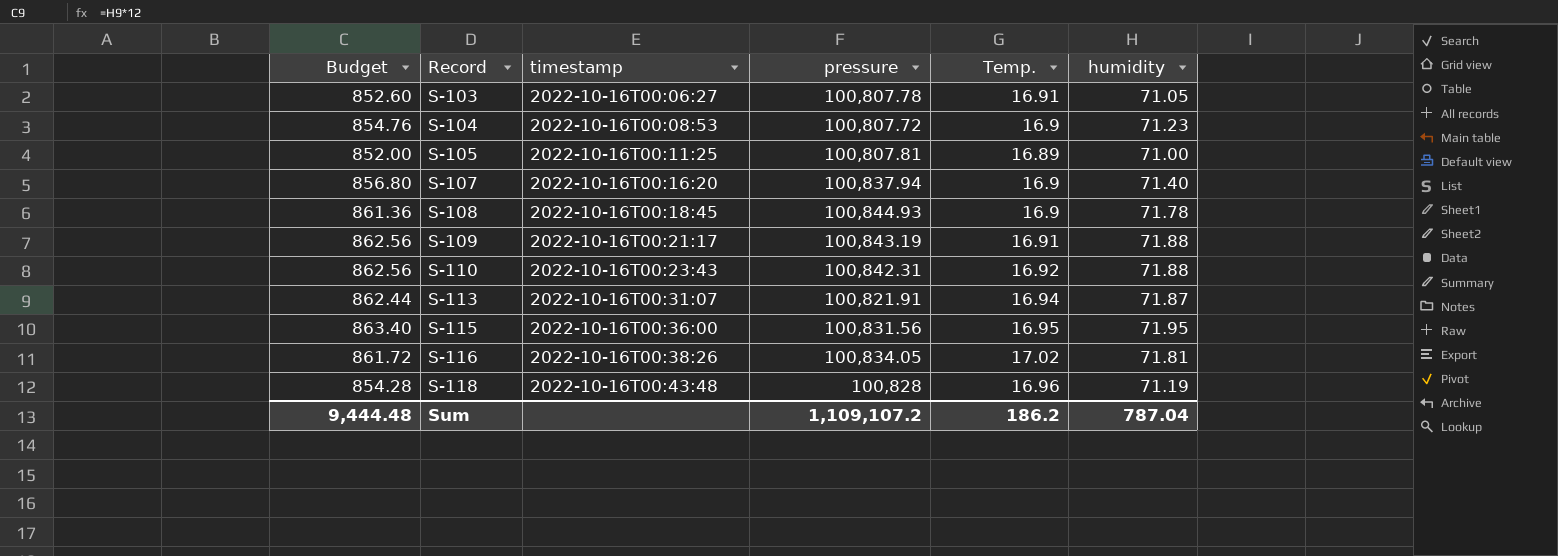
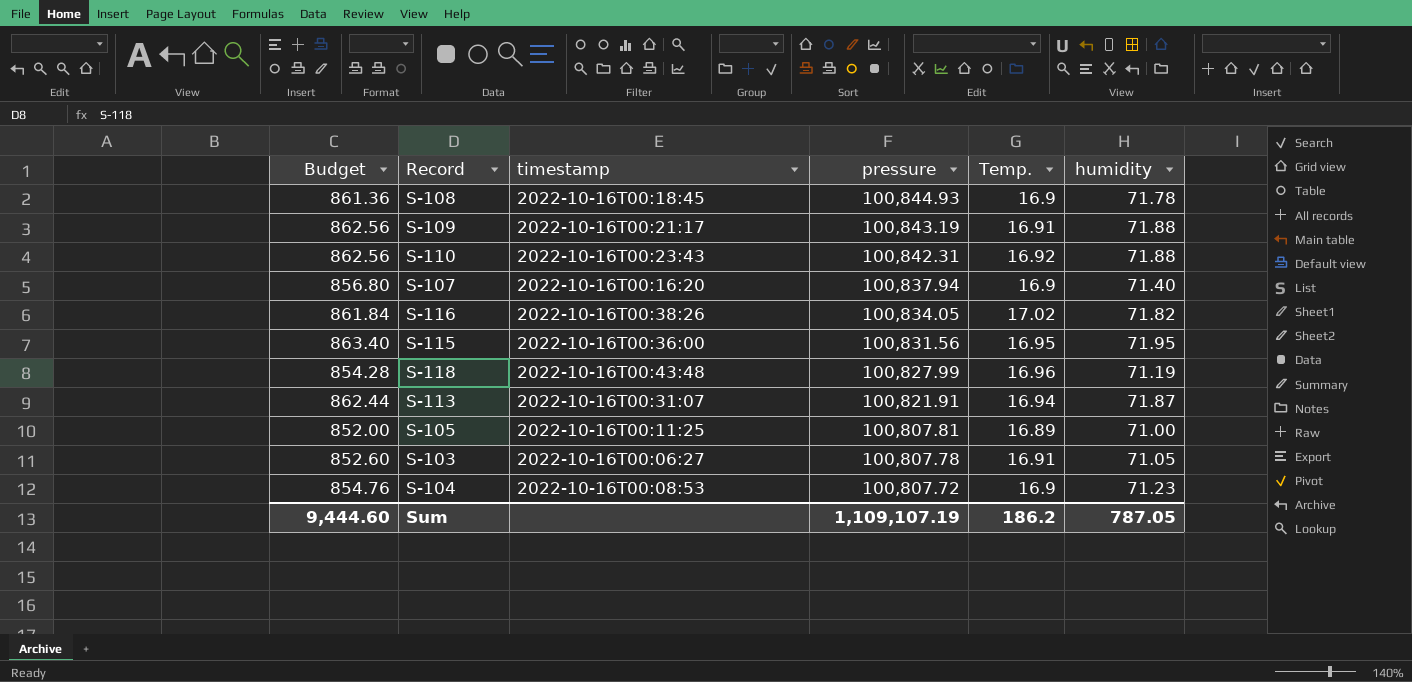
row order: Record ascending -> pressure descending
S-116 | Budget: 861.72 -> 861.84
S-116 | humidity: 71.81 -> 71.82
S-118 | pressure: 100,828 -> 100,827.99
Sum | Budget: 9,444.48 -> 9,444.60
Sum | pressure: 1,109,107.2 -> 1,109,107.19
Sum | humidity: 787.04 -> 787.05

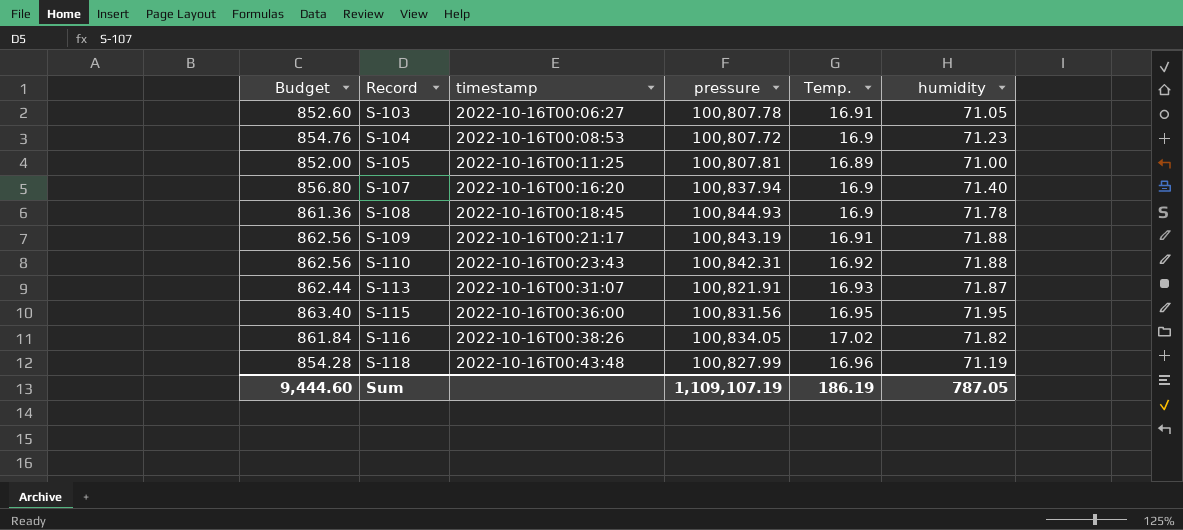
row order: pressure descending -> Record ascending
S-113 | Temp.: 16.94 -> 16.93
Sum | Temp.: 186.2 -> 186.19

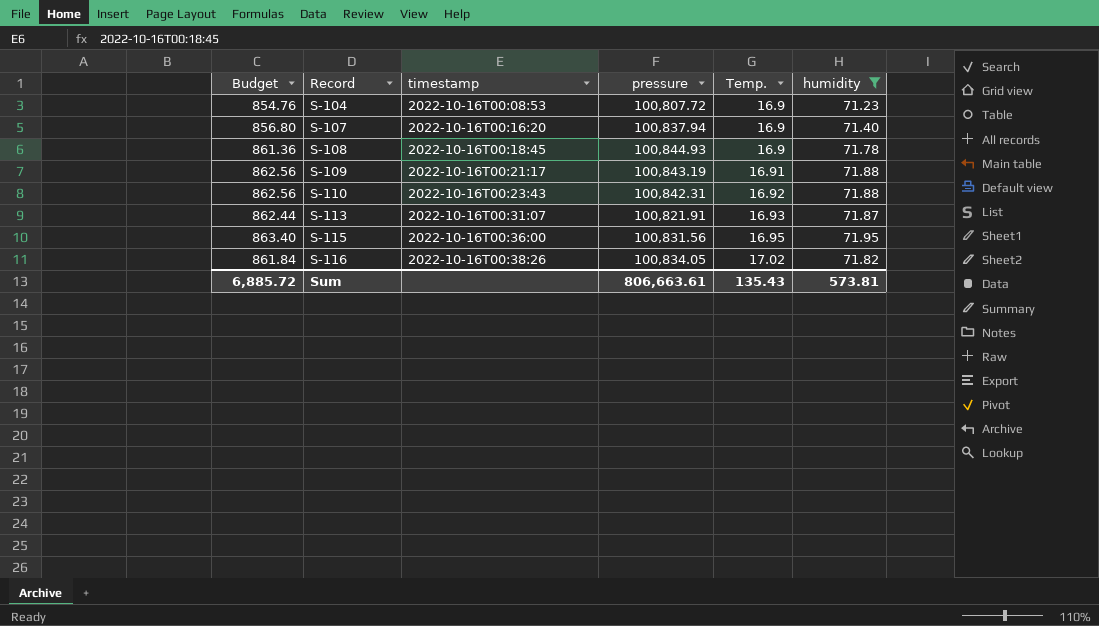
filter: none -> humidity >= 71.23
Sum | Budget: 9,444.60 -> 6,885.72
Sum | pressure: 1,109,107.19 -> 806,663.61
Sum | Temp.: 186.19 -> 135.43
Sum | humidity: 787.05 -> 573.81

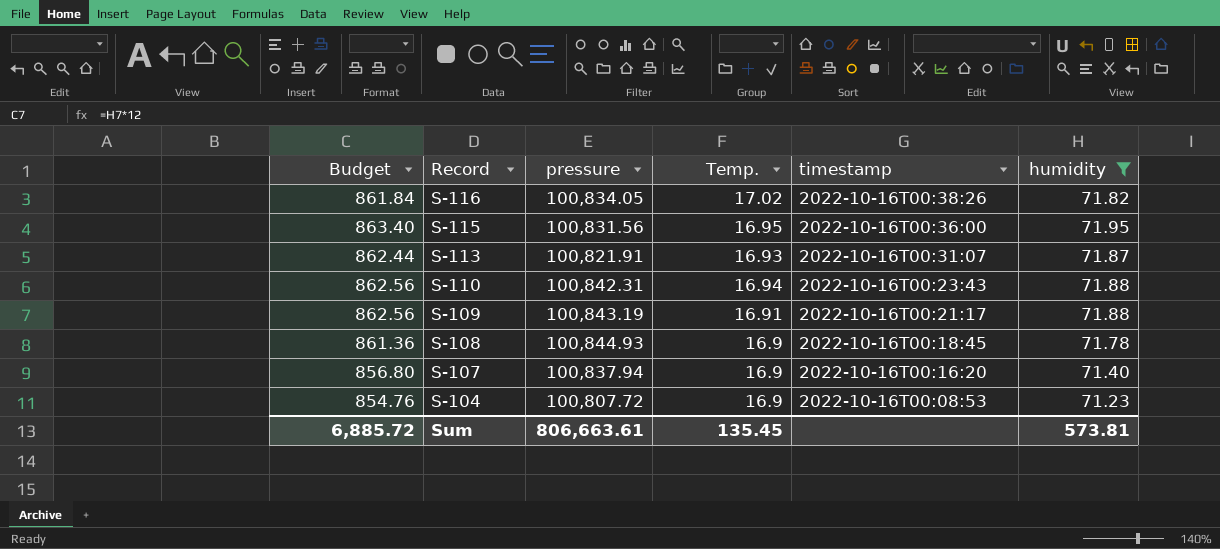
row order: Record ascending -> Record descending
column timestamp | position: 3 -> 5
S-110 | Temp.: 16.92 -> 16.94
Sum | Temp.: 135.43 -> 135.45

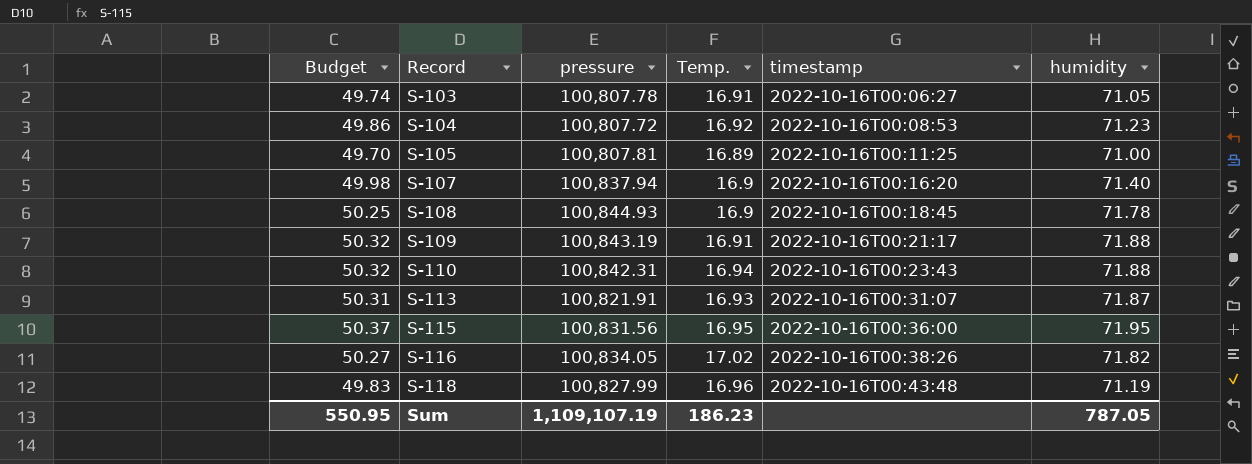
filter: humidity >= 71.23 -> none
row order: Record descending -> Record ascending
column Budget | formula: [humidity] * 12 -> [humidity] * 0.7
S-104 | Temp.: 16.9 -> 16.92
Sum | Budget: 6,885.72 -> 550.95
Sum | pressure: 806,663.61 -> 1,109,107.19
Sum | Temp.: 135.45 -> 186.23
Sum | humidity: 573.81 -> 787.05

